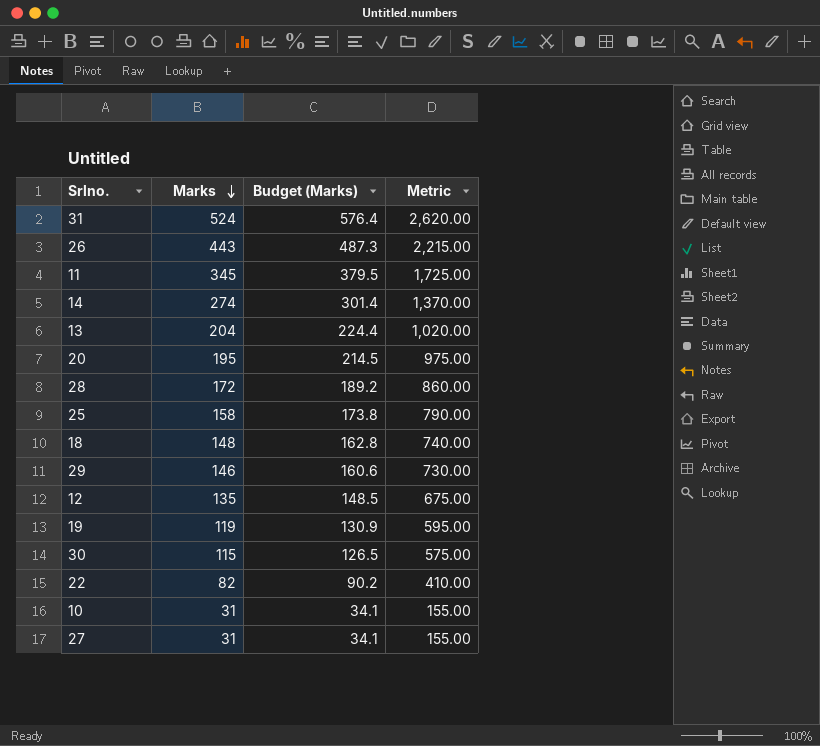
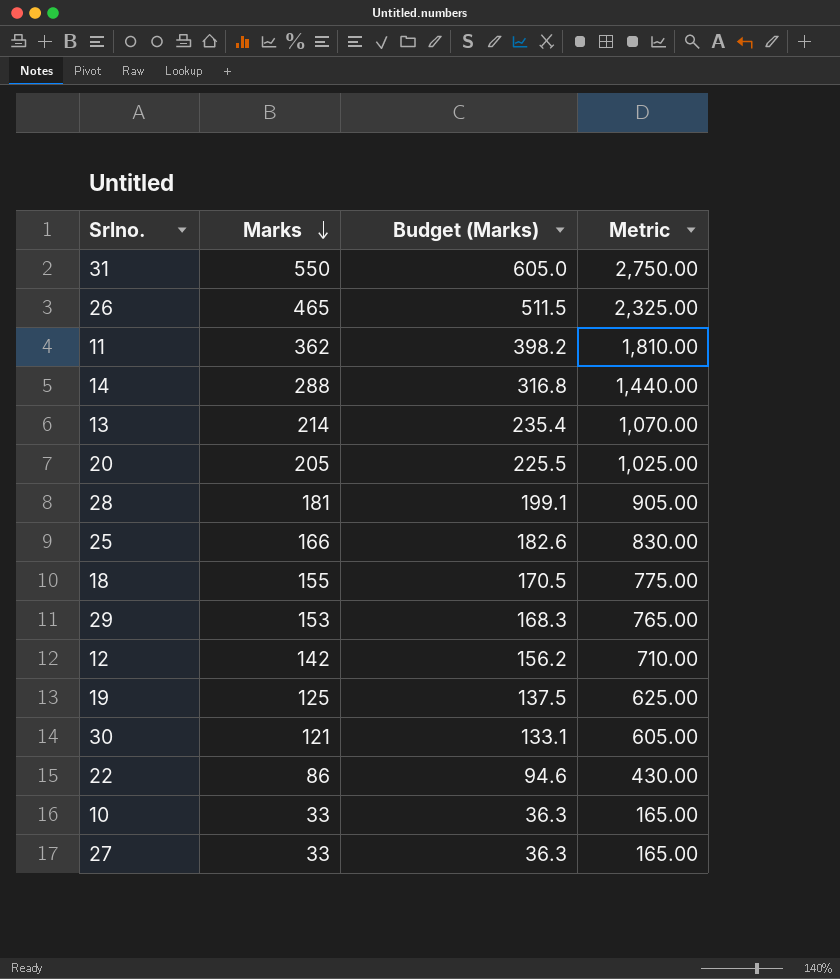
31 | Marks: 524 -> 550
31 | Budget (Marks): 576.4 -> 605.0
31 | Metric: 2,620.00 -> 2,750.00
26 | Marks: 443 -> 465
26 | Budget (Marks): 487.3 -> 511.5
26 | Metric: 2,215.00 -> 2,325.00
11 | Marks: 345 -> 362
11 | Budget (Marks): 379.5 -> 398.2
11 | Metric: 1,725.00 -> 1,810.00
14 | Marks: 274 -> 288
14 | Budget (Marks): 301.4 -> 316.8
14 | Metric: 1,370.00 -> 1,440.00
13 | Marks: 204 -> 214
13 | Budget (Marks): 224.4 -> 235.4
13 | Metric: 1,020.00 -> 1,070.00
20 | Marks: 195 -> 205
20 | Budget (Marks): 214.5 -> 225.5
20 | Metric: 975.00 -> 1,025.00
28 | Marks: 172 -> 181
28 | Budget (Marks): 189.2 -> 199.1
28 | Metric: 860.00 -> 905.00
25 | Marks: 158 -> 166
25 | Budget (Marks): 173.8 -> 182.6
25 | Metric: 790.00 -> 830.00
18 | Marks: 148 -> 155
18 | Budget (Marks): 162.8 -> 170.5
18 | Metric: 740.00 -> 775.00
29 | Marks: 146 -> 153
29 | Budget (Marks): 160.6 -> 168.3
29 | Metric: 730.00 -> 765.00
12 | Marks: 135 -> 142
12 | Budget (Marks): 148.5 -> 156.2
12 | Metric: 675.00 -> 710.00
19 | Marks: 119 -> 125
19 | Budget (Marks): 130.9 -> 137.5
19 | Metric: 595.00 -> 625.00
30 | Marks: 115 -> 121
30 | Budget (Marks): 126.5 -> 133.1
30 | Metric: 575.00 -> 605.00
22 | Marks: 82 -> 86
22 | Budget (Marks): 90.2 -> 94.6
22 | Metric: 410.00 -> 430.00
10 | Marks: 31 -> 33
10 | Budget (Marks): 34.1 -> 36.3
10 | Metric: 155.00 -> 165.00
27 | Marks: 31 -> 33
27 | Budget (Marks): 34.1 -> 36.3
27 | Metric: 155.00 -> 165.00

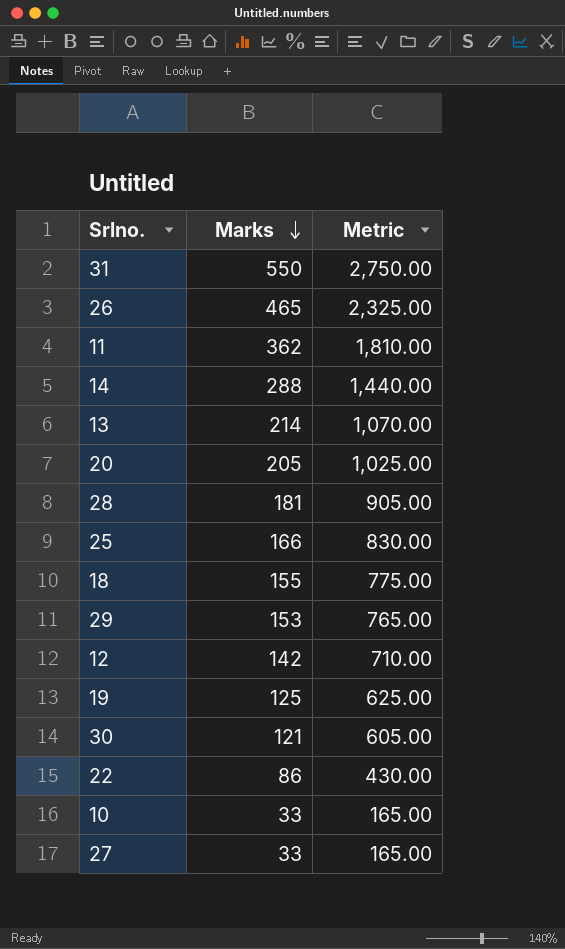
column Budget (Marks) | formula: [Marks] * 1.1 -> none

